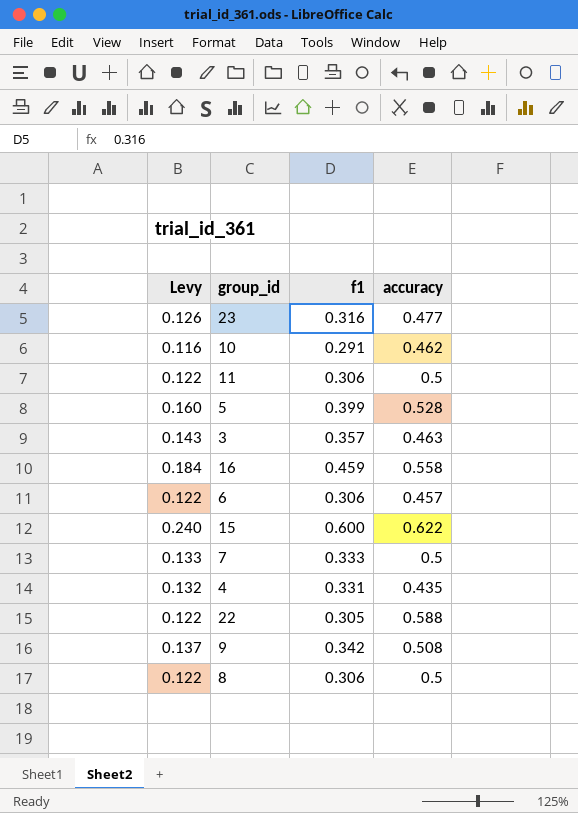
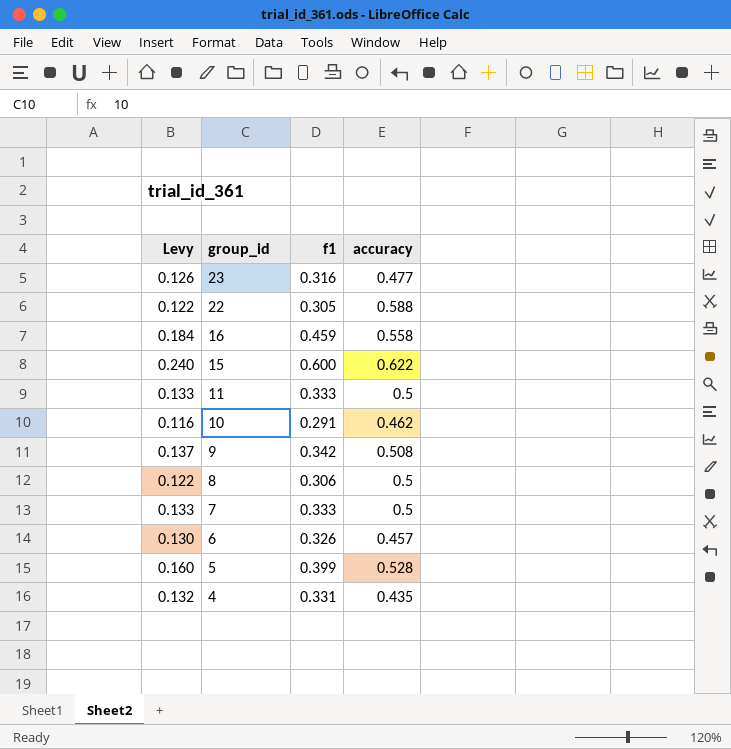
row order: none -> group_id descending
row 3: 0.143 | 0.357 | 0.463 -> none
11 | Levy: 0.122 -> 0.133
11 | f1: 0.306 -> 0.333
6 | Levy: 0.122 -> 0.130
6 | f1: 0.306 -> 0.326

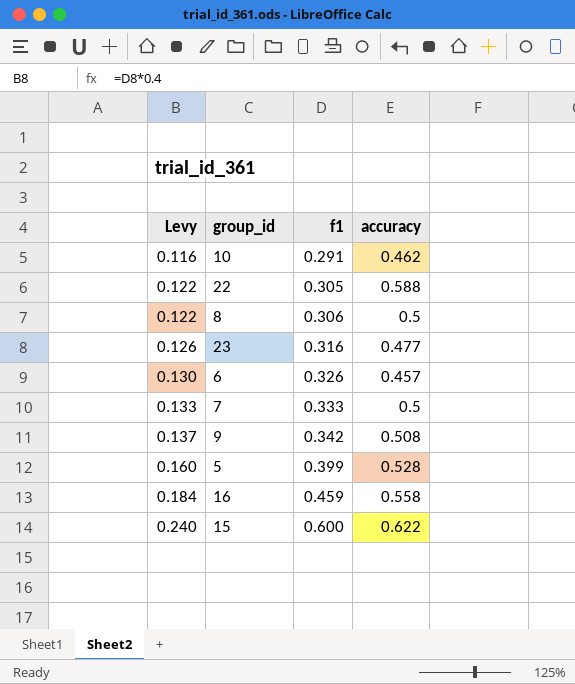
row order: group_id descending -> Levy ascending
row 11: 0.133 | 0.333 | 0.5 -> none
row 4: 0.132 | 0.331 | 0.435 -> none

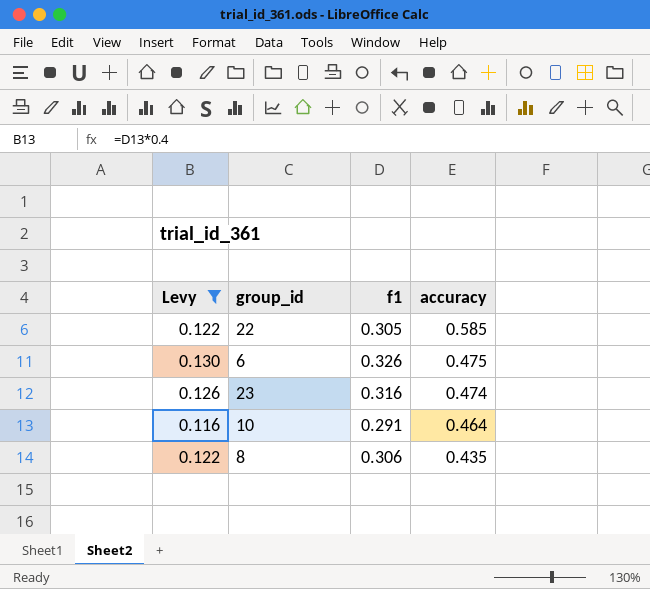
filter: none -> Levy <= 0.130
row order: Levy ascending -> accuracy descending
22 | accuracy: 0.588 -> 0.585
6 | accuracy: 0.457 -> 0.475
23 | accuracy: 0.477 -> 0.474
10 | accuracy: 0.462 -> 0.464
8 | accuracy: 0.5 -> 0.435

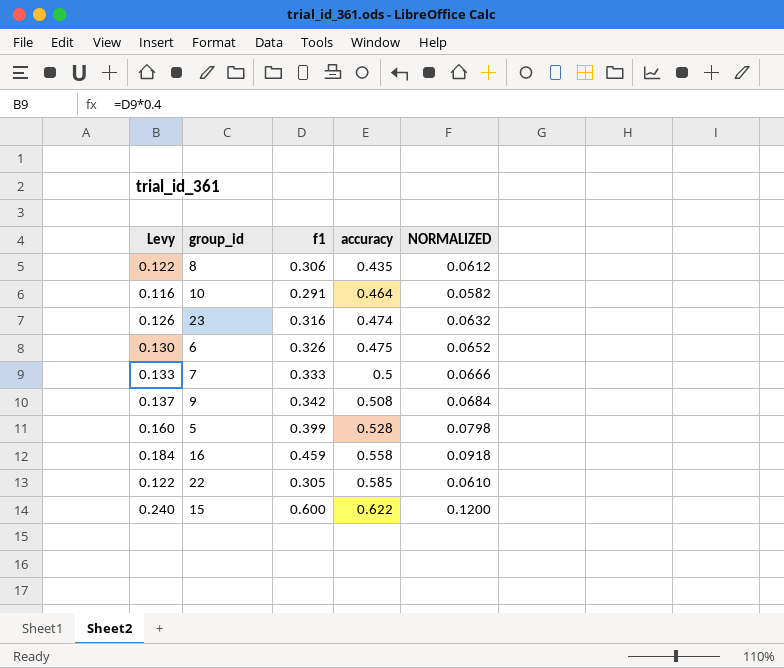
filter: Levy <= 0.130 -> none
row order: accuracy descending -> accuracy ascending
column NORMALIZED | formula: none -> [f1] * 0.2

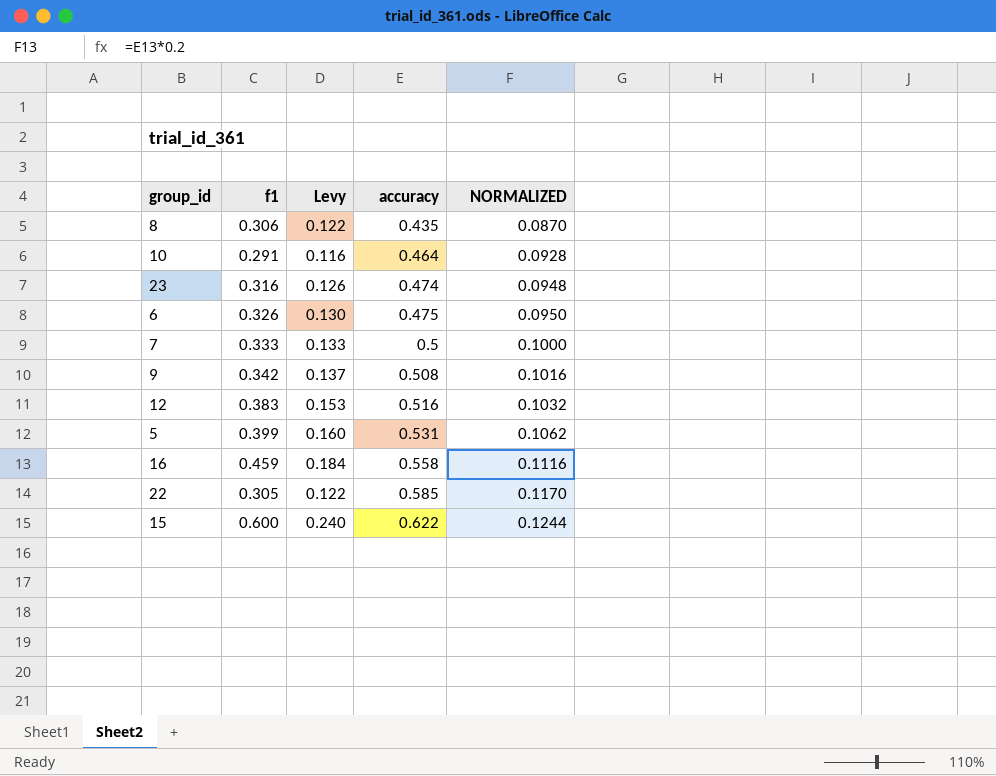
column Levy | position: 1 -> 3
column NORMALIZED | formula: [f1] * 0.2 -> [accuracy] * 0.2
row 12: none -> 0.383 | 0.153 | 0.516 | 0.1032
5 | accuracy: 0.528 -> 0.531

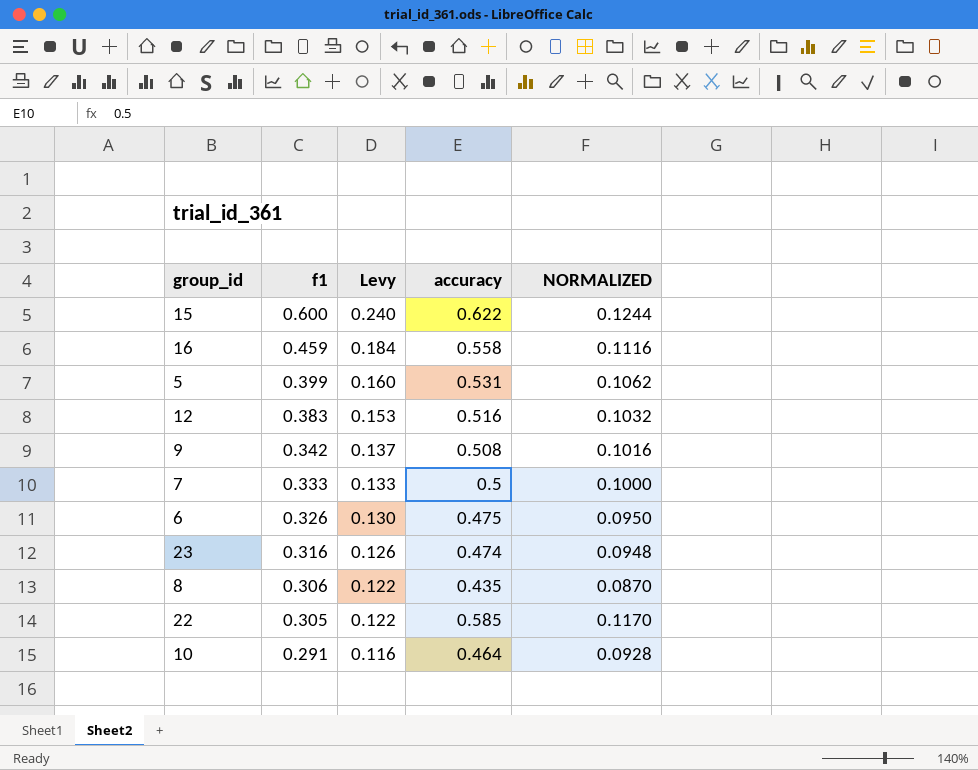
row order: accuracy ascending -> f1 descending

